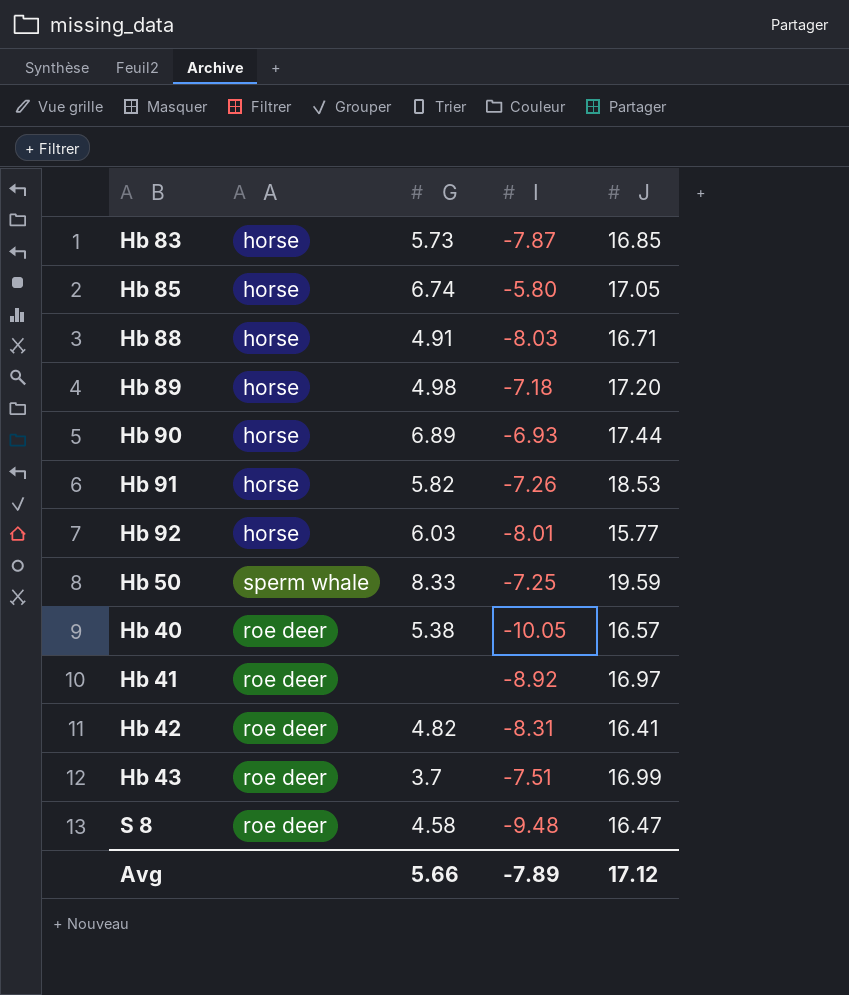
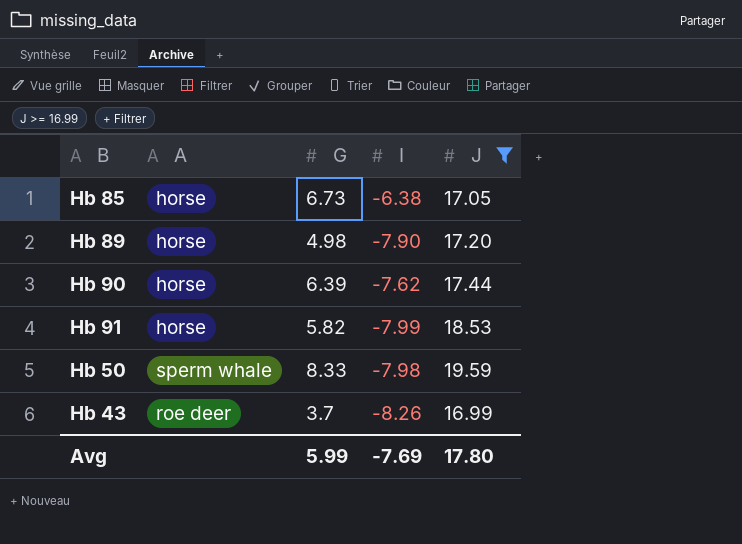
filter: none -> J >= 16.99
Hb 85 | G: 6.74 -> 6.73
Hb 85 | I: -5.80 -> -6.38
Hb 89 | I: -7.18 -> -7.90
Hb 90 | G: 6.89 -> 6.39
Hb 90 | I: -6.93 -> -7.62
Hb 91 | I: -7.26 -> -7.99
Hb 50 | I: -7.25 -> -7.98
Hb 43 | I: -7.51 -> -8.26
Avg | G: 5.66 -> 5.99
Avg | I: -7.89 -> -7.69
Avg | J: 17.12 -> 17.80

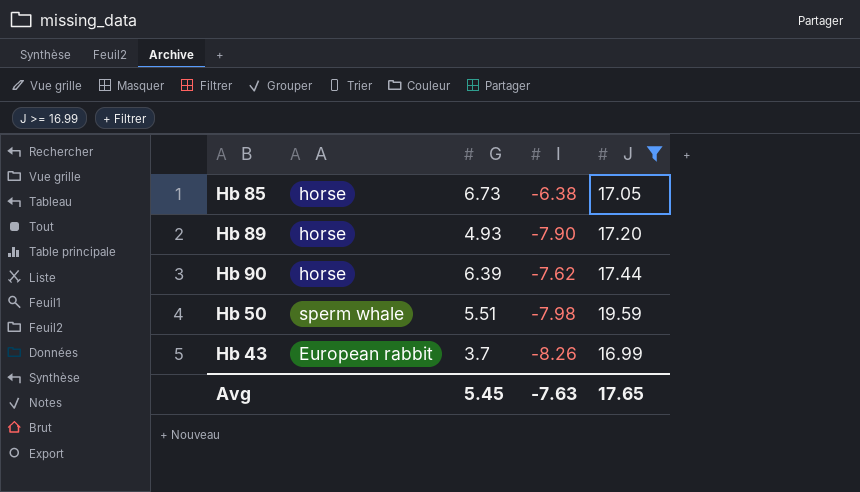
row Hb 91: horse | 5.82 | -7.99 | 18.53 -> none
Hb 89 | G: 4.98 -> 4.93
Hb 50 | G: 8.33 -> 5.51
Hb 43 | A: roe deer -> European rabbit
Avg | G: 5.99 -> 5.45
Avg | I: -7.69 -> -7.63
Avg | J: 17.80 -> 17.65

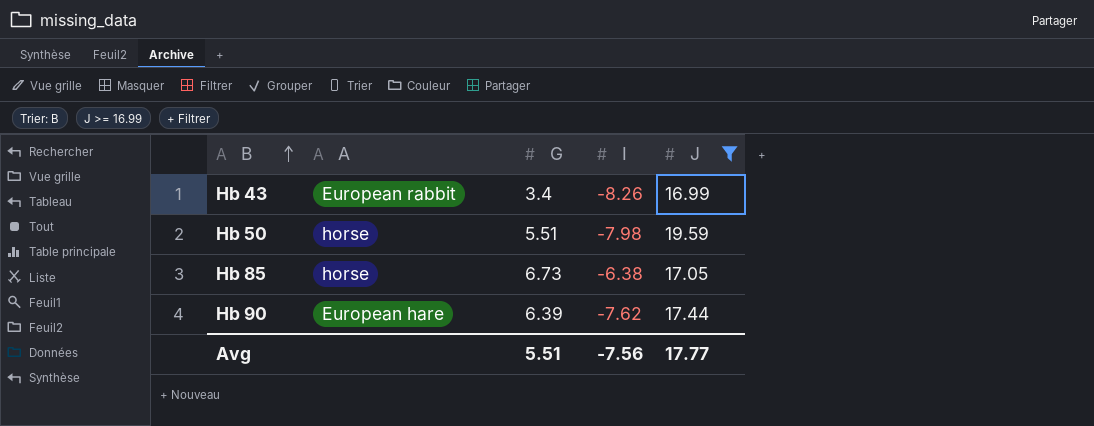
row order: none -> B ascending
row Hb 89: horse | 4.93 | -7.90 | 17.20 -> none
Hb 43 | G: 3.7 -> 3.4
Hb 50 | A: sperm whale -> horse
Hb 90 | A: horse -> European hare
Avg | G: 5.45 -> 5.51
Avg | I: -7.63 -> -7.56
Avg | J: 17.65 -> 17.77

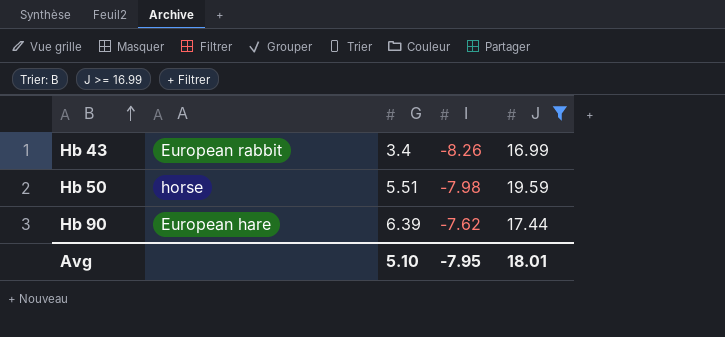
row Hb 85: horse | 6.73 | -6.38 | 17.05 -> none
Avg | G: 5.51 -> 5.10
Avg | I: -7.56 -> -7.95
Avg | J: 17.77 -> 18.01

